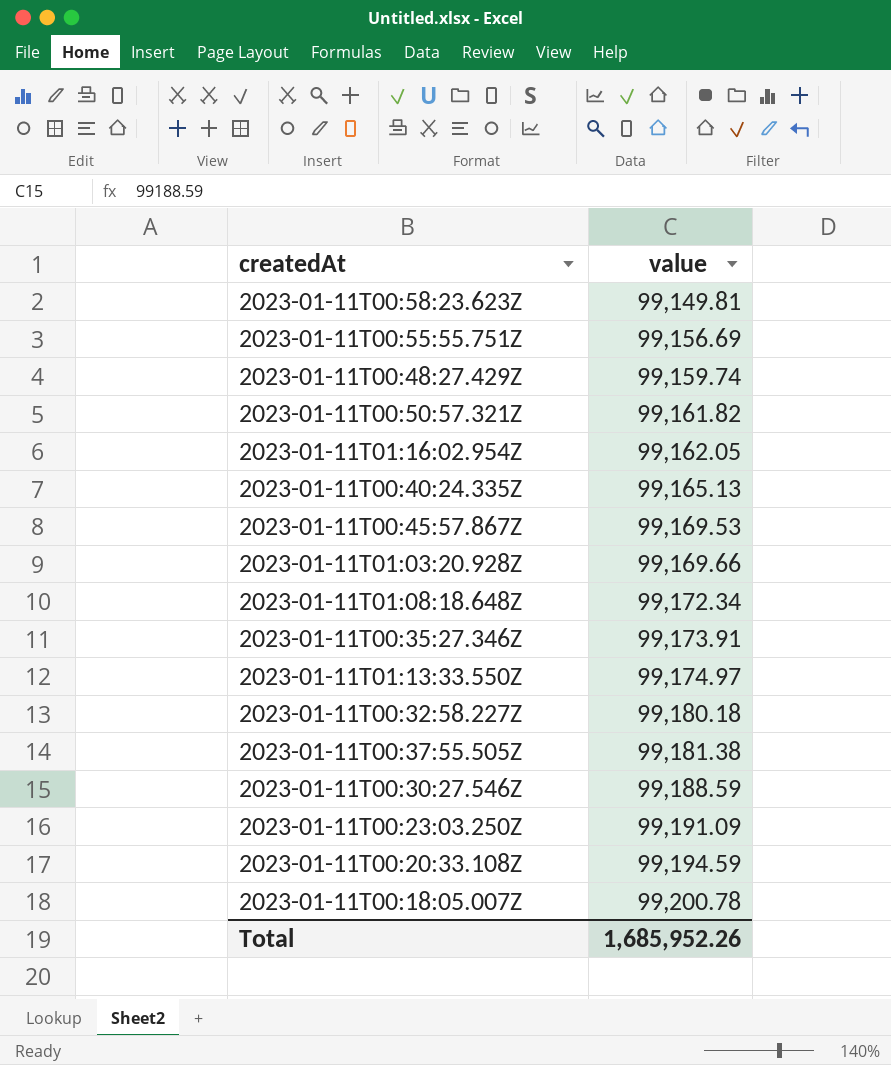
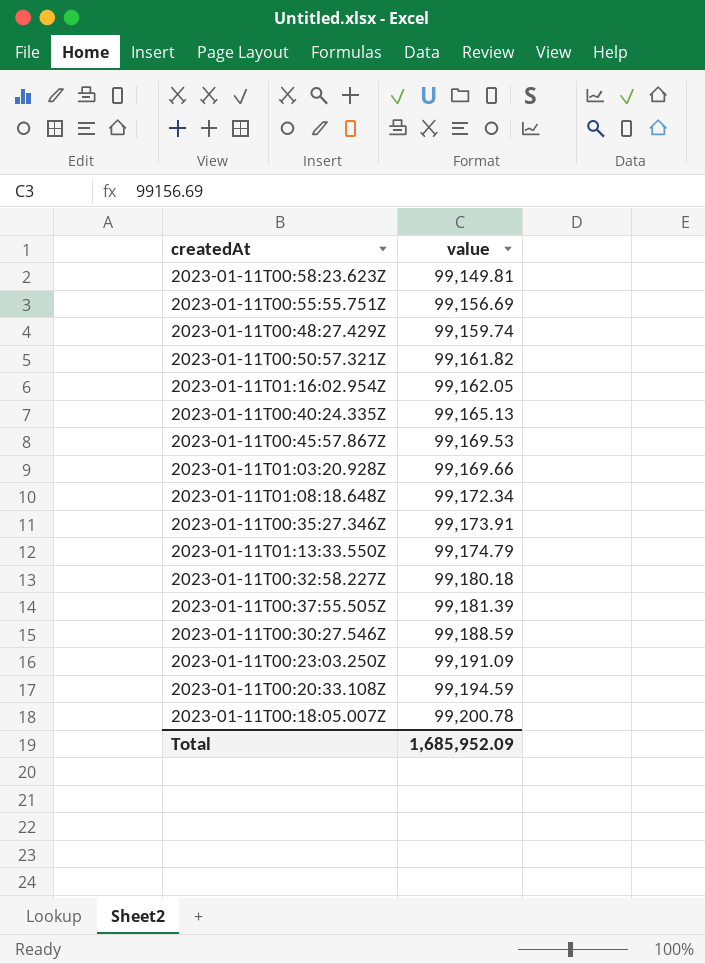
2023-01-11T01:13:33.550Z | value: 99,174.97 -> 99,174.79
2023-01-11T00:37:55.505Z | value: 99,181.38 -> 99,181.39
Total | value: 1,685,952.26 -> 1,685,952.09

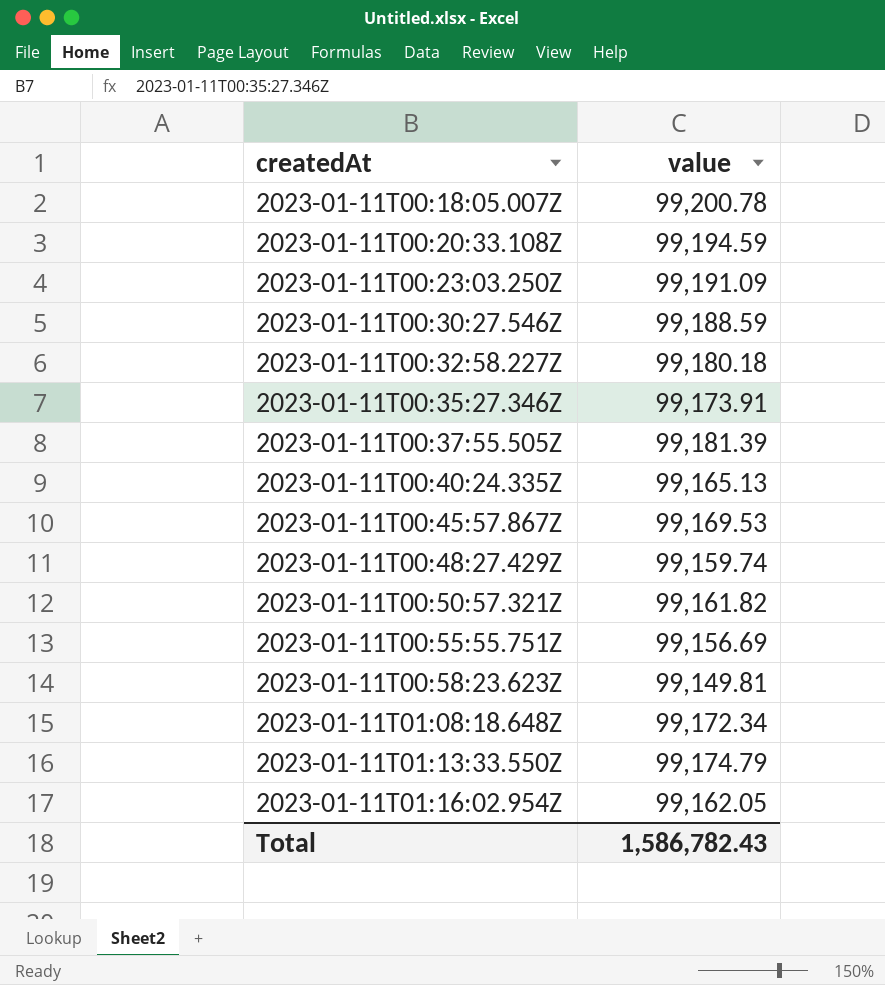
row order: value ascending -> createdAt ascending
row 2023-01-11T01:03:20.928Z: 99,169.66 -> none
Total | value: 1,685,952.09 -> 1,586,782.43

